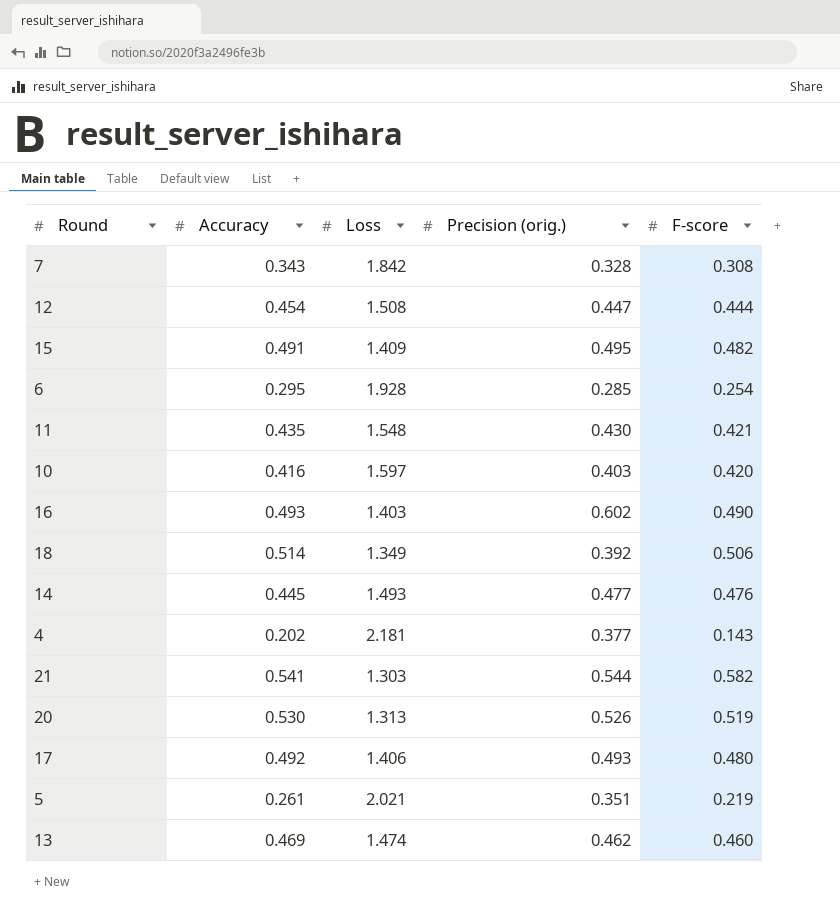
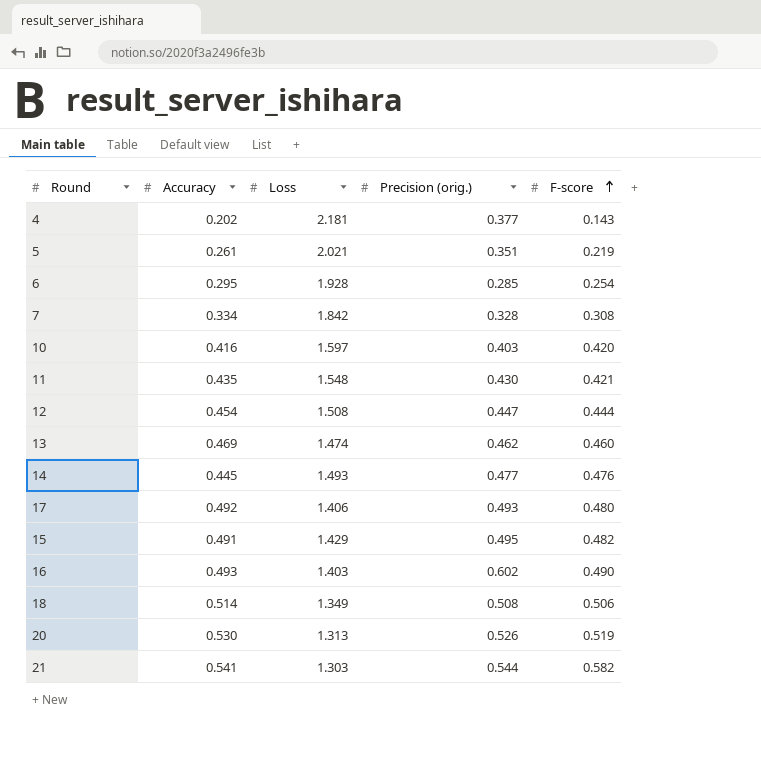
row order: none -> F-score ascending
7 | Accuracy: 0.343 -> 0.334
15 | Loss: 1.409 -> 1.429
18 | Precision (orig.): 0.392 -> 0.508

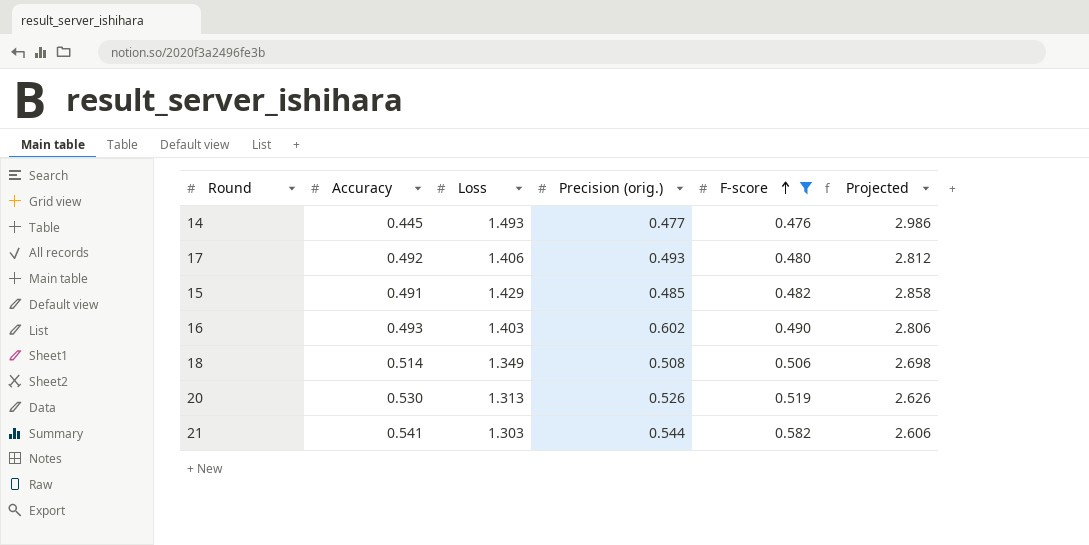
filter: none -> F-score >= 0.476
column Projected | formula: none -> [Loss] * 2
15 | Precision (orig.): 0.495 -> 0.485

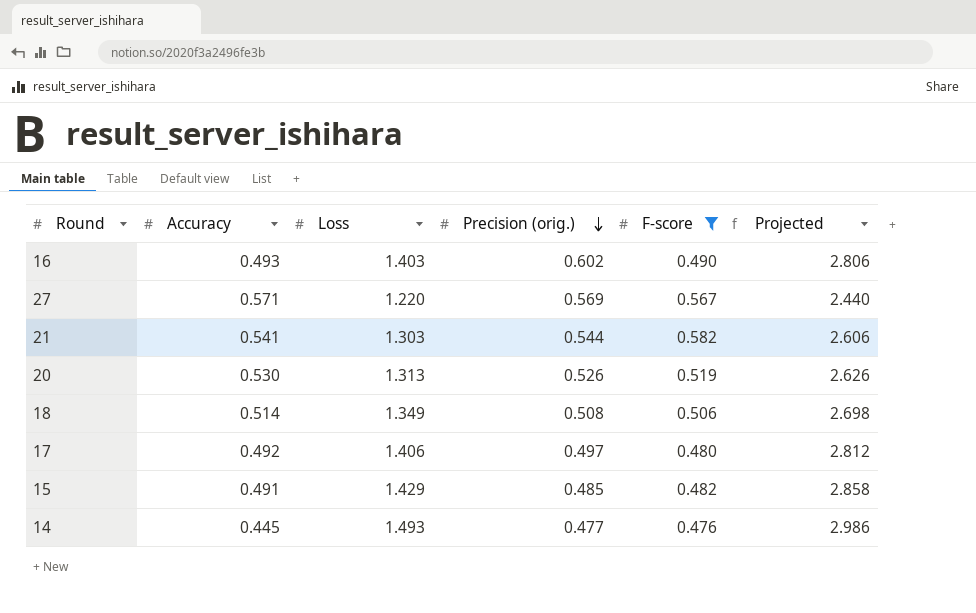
row order: F-score ascending -> Precision (orig.) descending
row 27: none -> 0.571 | 1.220 | 0.569 | 0.567 | 2.440
17 | Precision (orig.): 0.493 -> 0.497

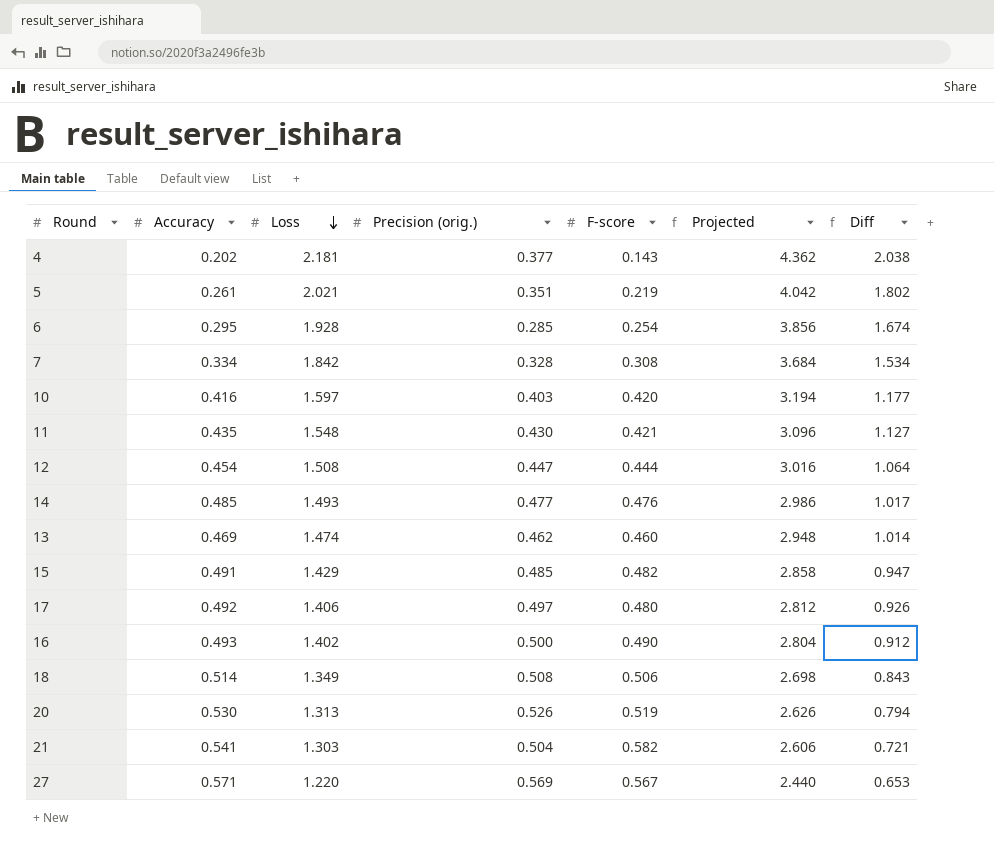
filter: F-score >= 0.476 -> none
row order: Precision (orig.) descending -> Loss descending
column Diff | formula: none -> [Loss] - [F-score]
14 | Accuracy: 0.445 -> 0.485
16 | Loss: 1.403 -> 1.402
16 | Precision (orig.): 0.602 -> 0.500
16 | Projected: 2.806 -> 2.804
21 | Precision (orig.): 0.544 -> 0.504

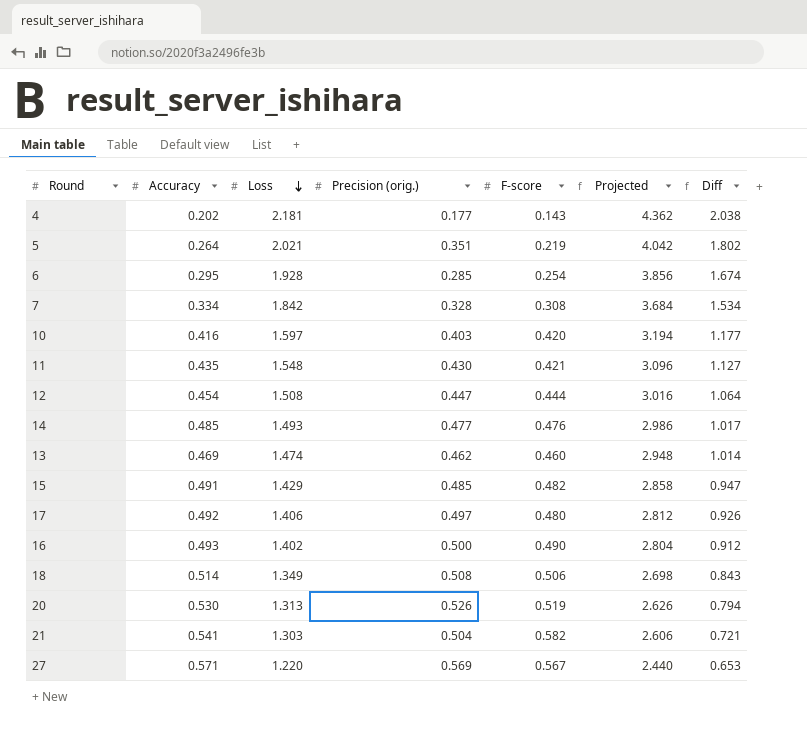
4 | Precision (orig.): 0.377 -> 0.177
5 | Accuracy: 0.261 -> 0.264

